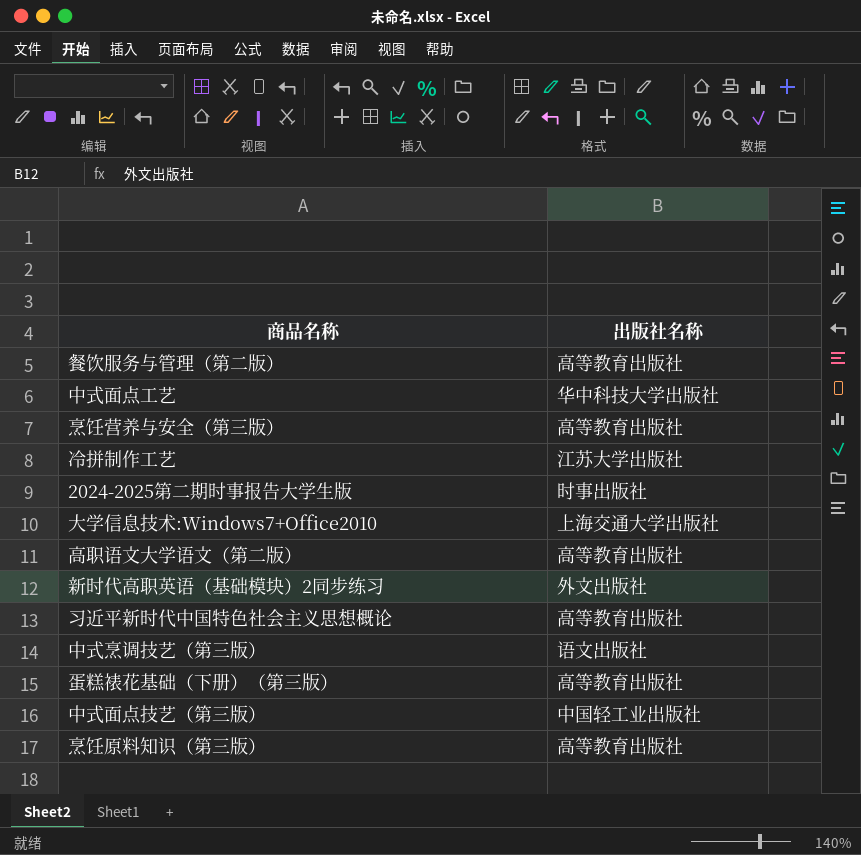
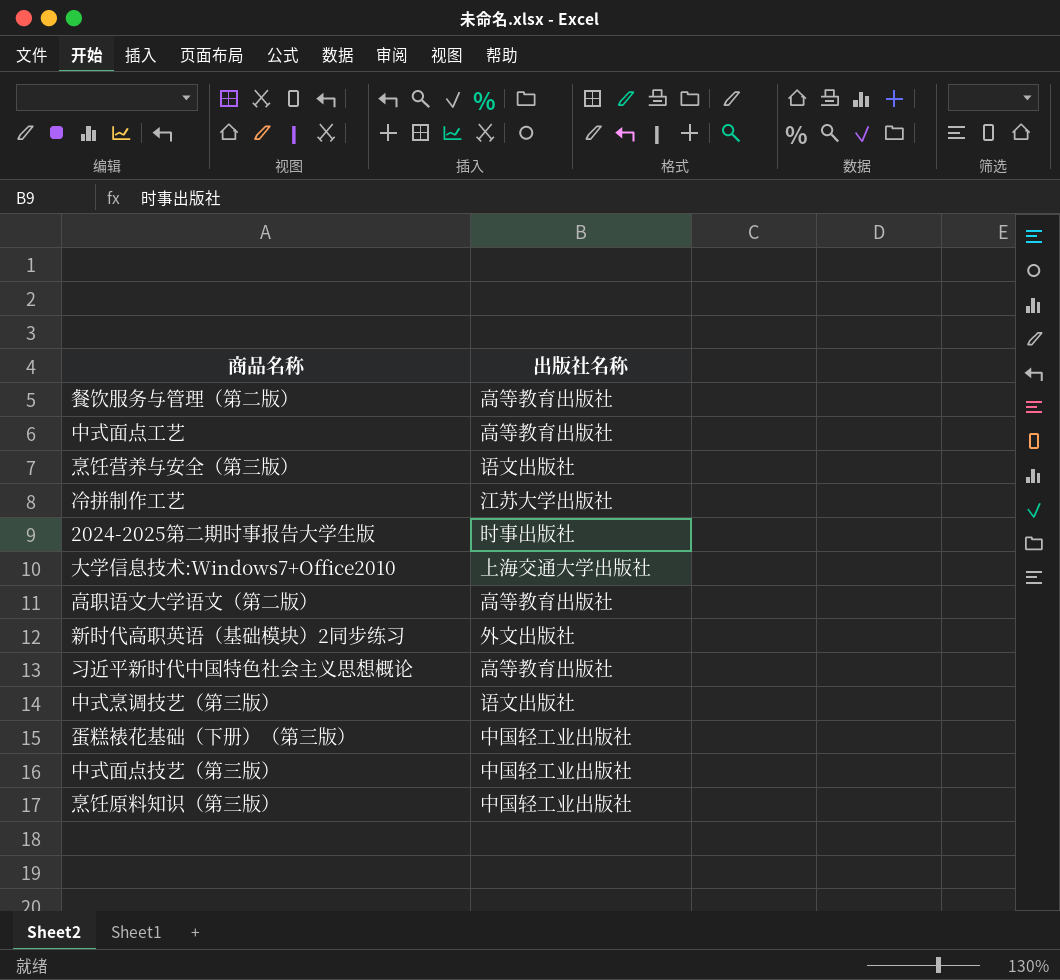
中式面点工艺 | 出版社名称: 华中科技大学出版社 -> 高等教育出版社
烹饪营养与安全（第三版） | 出版社名称: 高等教育出版社 -> 语文出版社
蛋糕裱花基础（下册）（第三版） | 出版社名称: 高等教育出版社 -> 中国轻工业出版社
烹饪原料知识（第三版） | 出版社名称: 高等教育出版社 -> 中国轻工业出版社

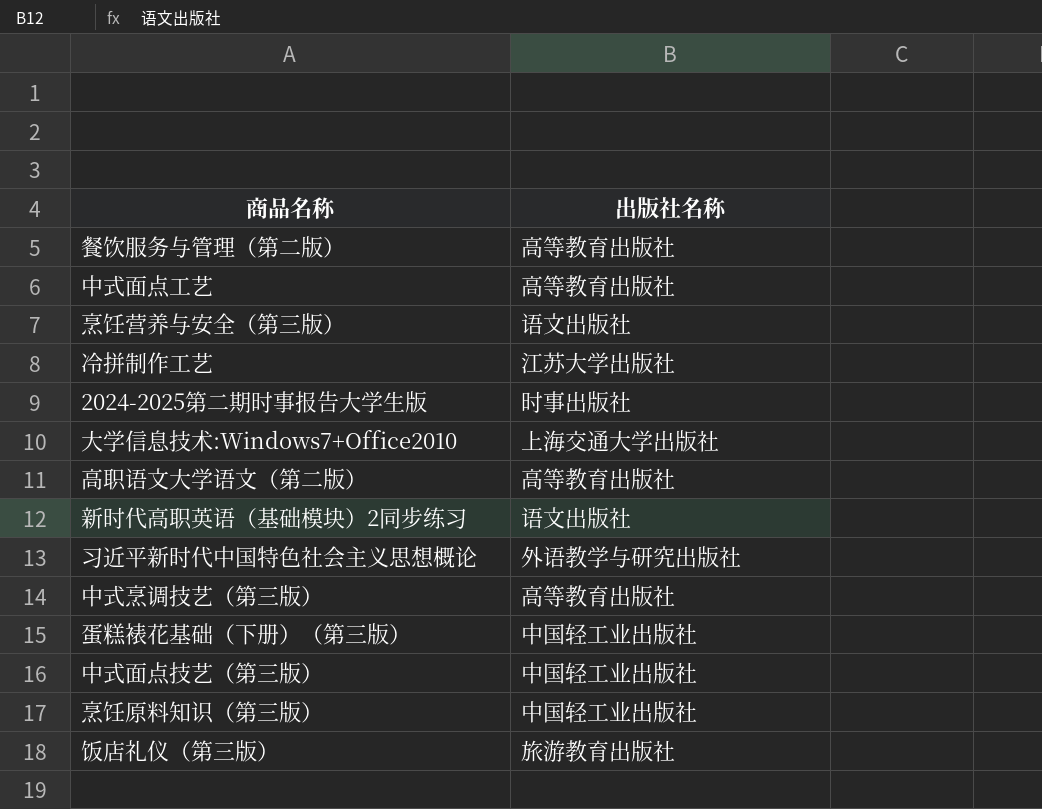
新时代高职英语（基础模块）2同步练习 | 出版社名称: 外文出版社 -> 语文出版社
习近平新时代中国特色社会主义思想概论 | 出版社名称: 高等教育出版社 -> 外语教学与研究出版社
中式烹调技艺（第三版） | 出版社名称: 语文出版社 -> 高等教育出版社
row 饭店礼仪（第三版）: none -> 旅游教育出版社

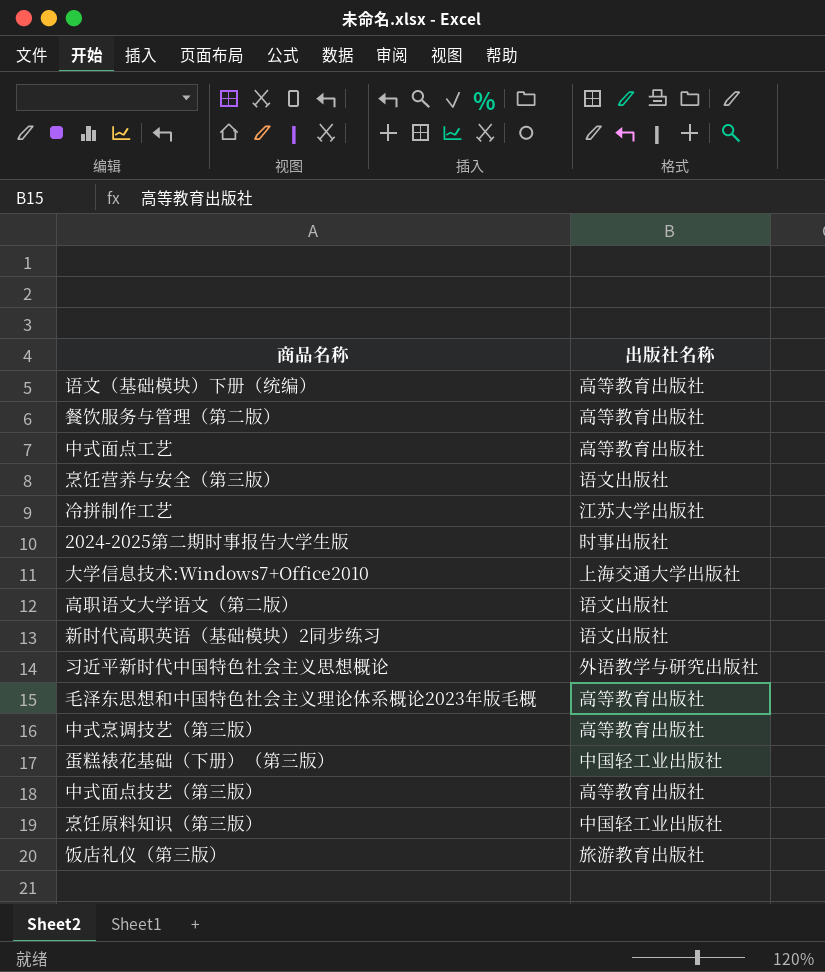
row 语文（基础模块）下册（统编）: none -> 高等教育出版社
高职语文大学语文（第二版） | 出版社名称: 高等教育出版社 -> 语文出版社
row 毛泽东思想和中国特色社会主义理论体系概论2023年版毛概: none -> 高等教育出版社
中式面点技艺（第三版） | 出版社名称: 中国轻工业出版社 -> 高等教育出版社

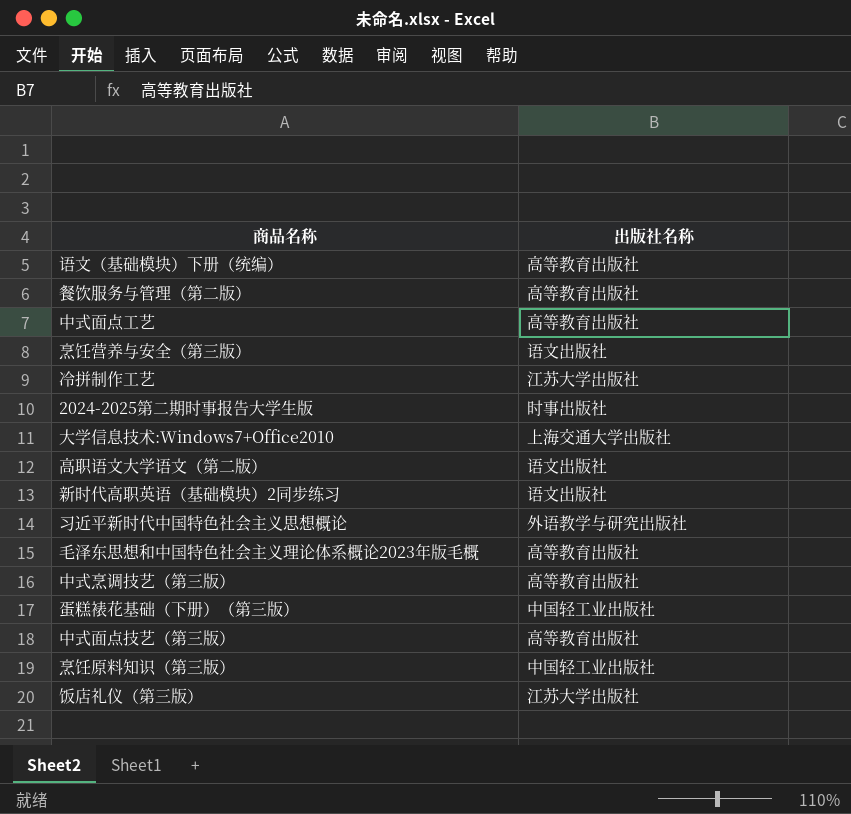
饭店礼仪（第三版） | 出版社名称: 旅游教育出版社 -> 江苏大学出版社

